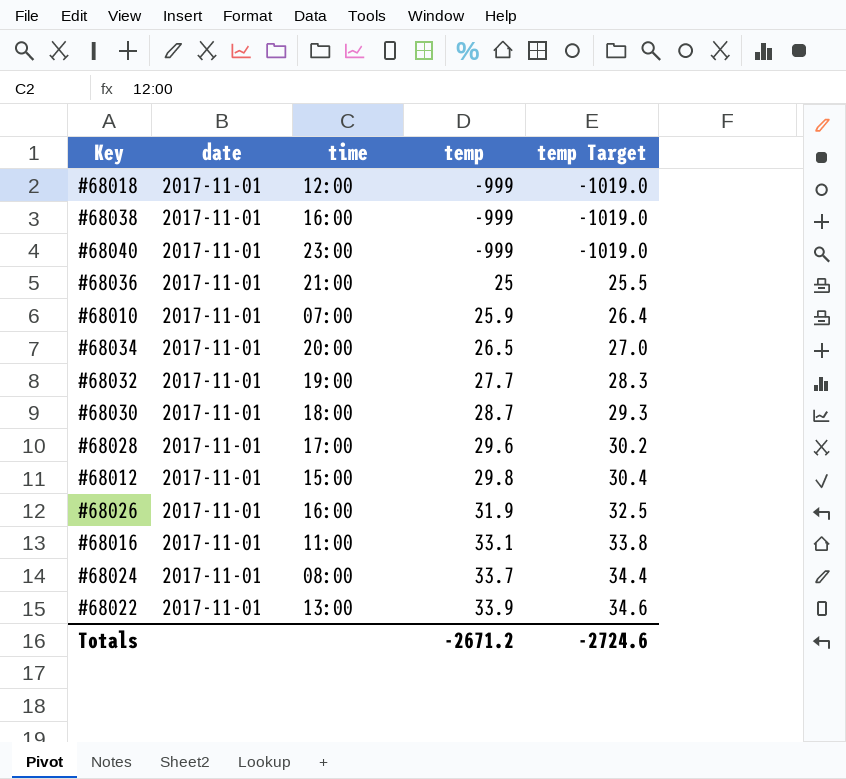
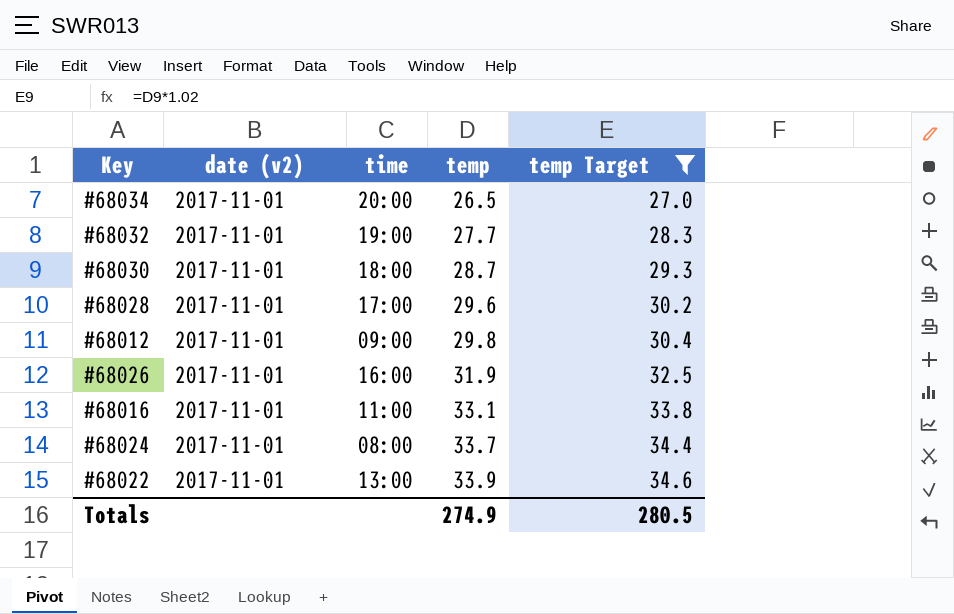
filter: none -> temp Target >= 27.0
column name: date -> date (v2)
#68012 | time: 15:00 -> 09:00
Totals | temp: -2671.2 -> 274.9
Totals | temp Target: -2724.6 -> 280.5

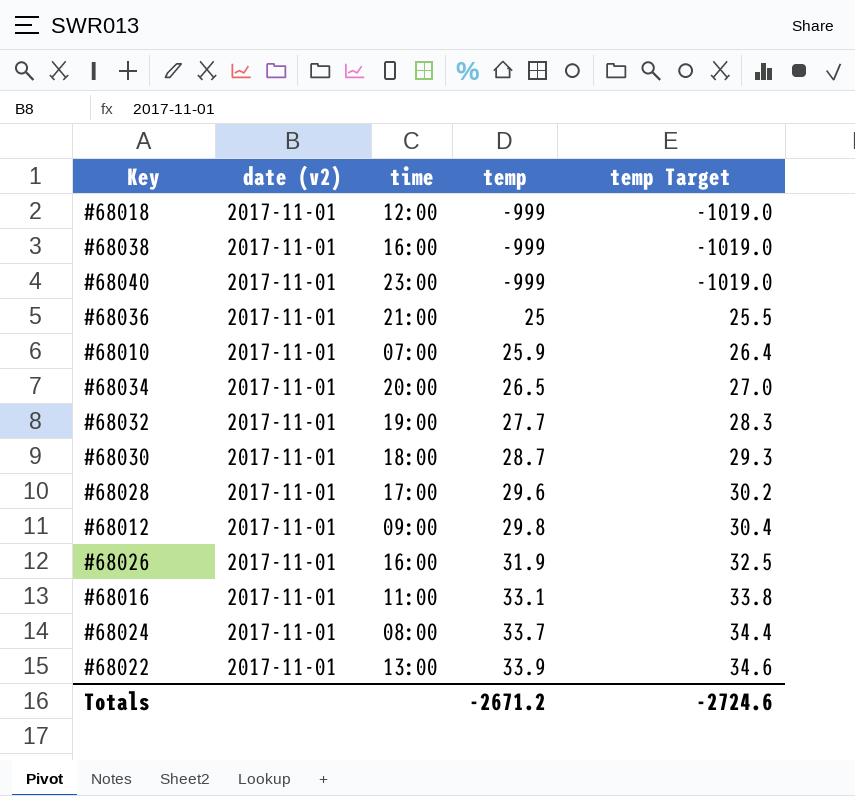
filter: temp Target >= 27.0 -> none
Totals | temp: 274.9 -> -2671.2
Totals | temp Target: 280.5 -> -2724.6

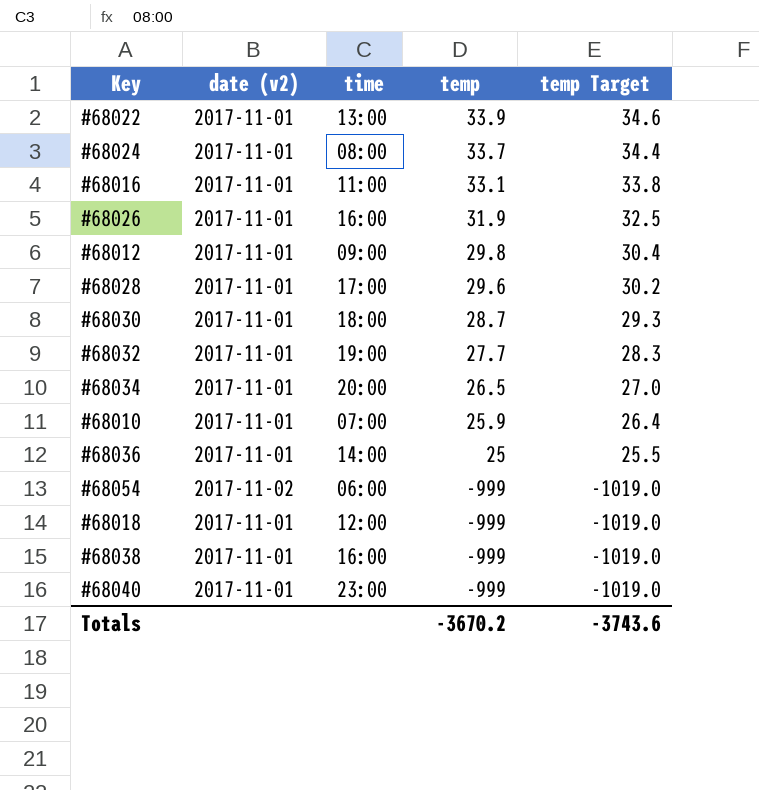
row order: temp ascending -> temp descending
#68036 | time: 21:00 -> 14:00
row #68054: none -> 2017-11-02 | 06:00 | -999 | -1019.0
Totals | temp: -2671.2 -> -3670.2
Totals | temp Target: -2724.6 -> -3743.6

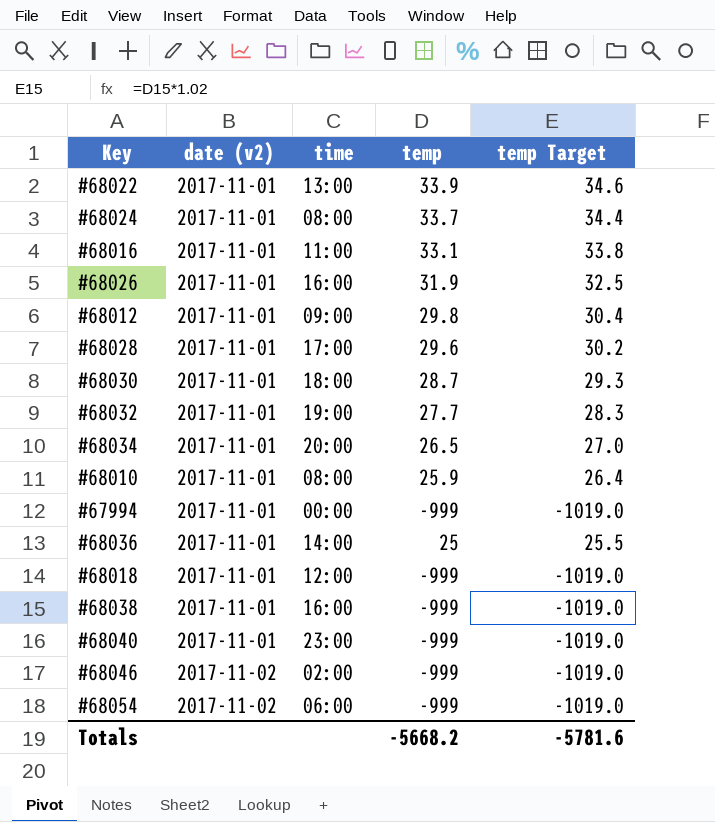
row order: temp descending -> date (v2) ascending
#68010 | time: 07:00 -> 08:00
row #67994: none -> 2017-11-01 | 00:00 | -999 | -1019.0
row #68046: none -> 2017-11-02 | 02:00 | -999 | -1019.0
Totals | temp: -3670.2 -> -5668.2
Totals | temp Target: -3743.6 -> -5781.6

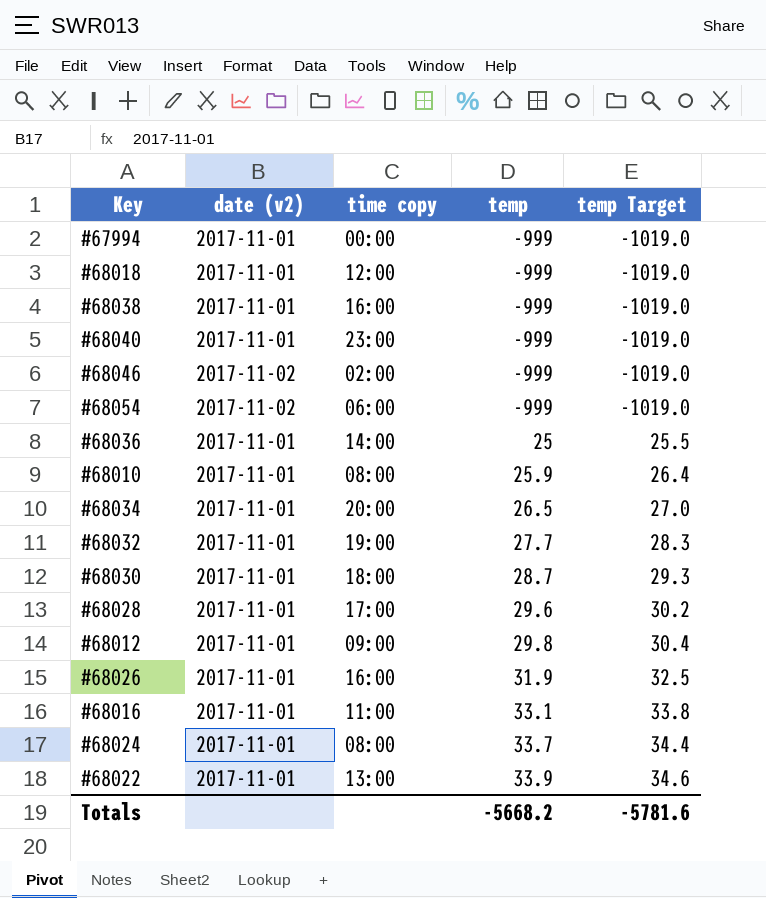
row order: date (v2) ascending -> temp ascending
column name: time -> time copy

